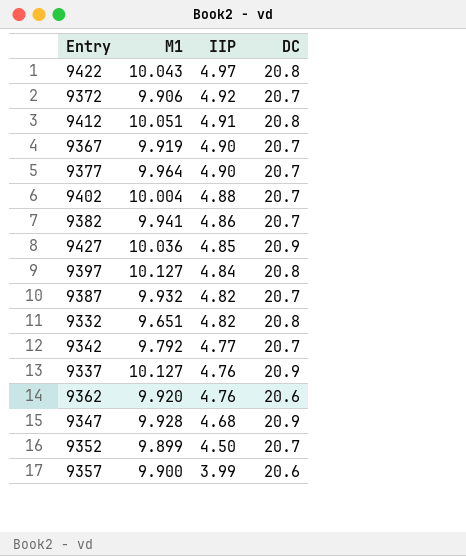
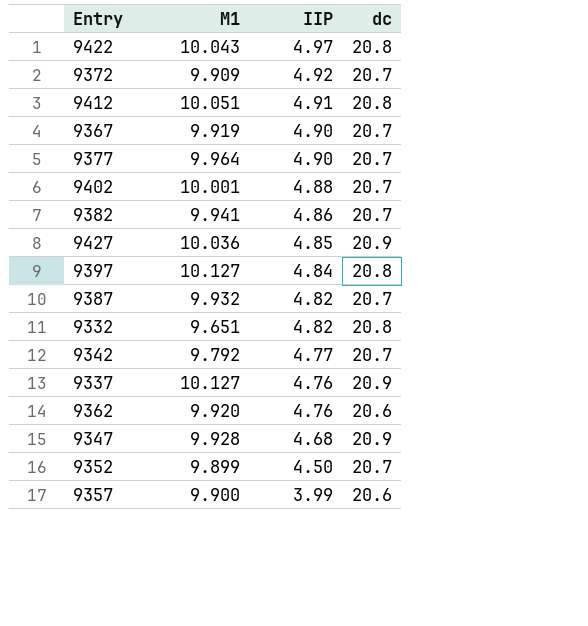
column name: DC -> dc
9372 | M1: 9.906 -> 9.909
9402 | M1: 10.004 -> 10.001

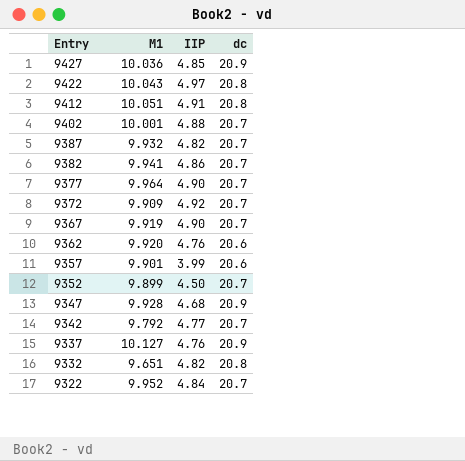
row order: IIP descending -> Entry descending
row 9397: 10.127 | 4.84 | 20.8 -> none
9357 | M1: 9.900 -> 9.901
row 9322: none -> 9.952 | 4.84 | 20.7

